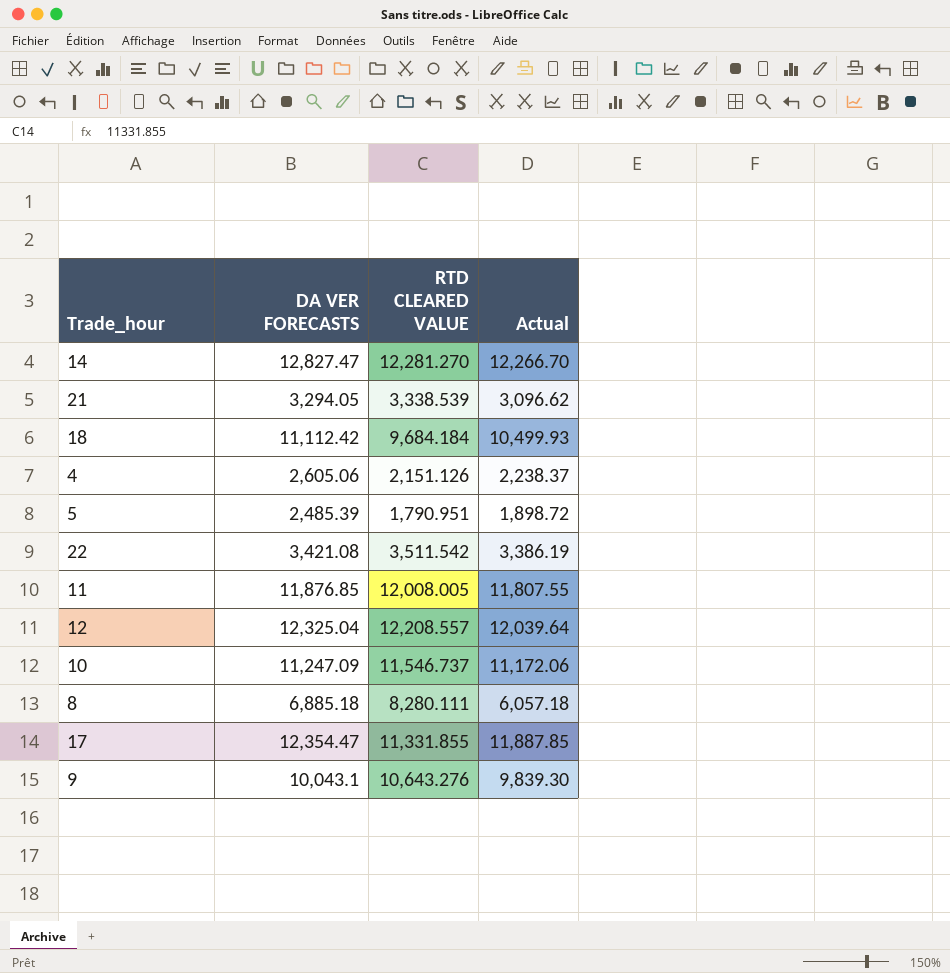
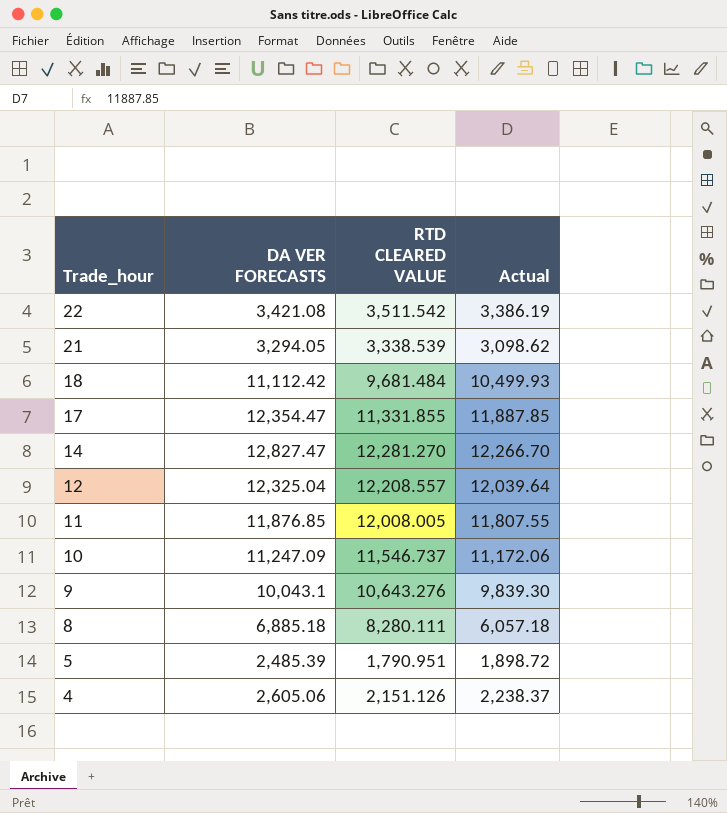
row order: none -> Trade_hour descending
21 | Actual: 3,096.62 -> 3,098.62
18 | RTD CLEARED VALUE: 9,684.184 -> 9,681.484

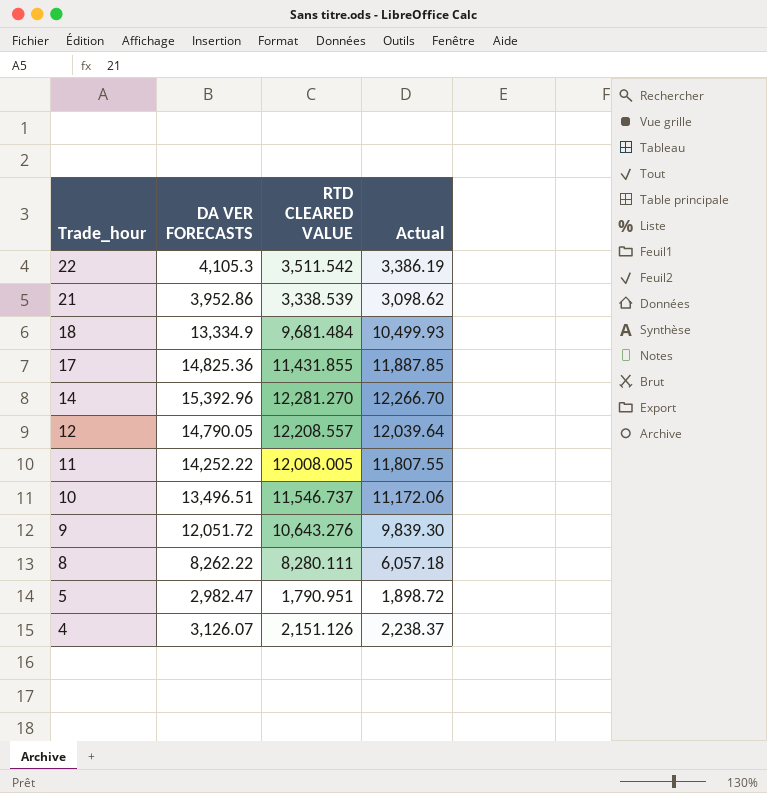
22 | DA VER FORECASTS: 3,421.08 -> 4,105.3
21 | DA VER FORECASTS: 3,294.05 -> 3,952.86
18 | DA VER FORECASTS: 11,112.42 -> 13,334.9
17 | DA VER FORECASTS: 12,354.47 -> 14,825.36
17 | RTD CLEARED VALUE: 11,331.855 -> 11,431.855
14 | DA VER FORECASTS: 12,827.47 -> 15,392.96
12 | DA VER FORECASTS: 12,325.04 -> 14,790.05
11 | DA VER FORECASTS: 11,876.85 -> 14,252.22
10 | DA VER FORECASTS: 11,247.09 -> 13,496.51
9 | DA VER FORECASTS: 10,043.1 -> 12,051.72
8 | DA VER FORECASTS: 6,885.18 -> 8,262.22
5 | DA VER FORECASTS: 2,485.39 -> 2,982.47
4 | DA VER FORECASTS: 2,605.06 -> 3,126.07

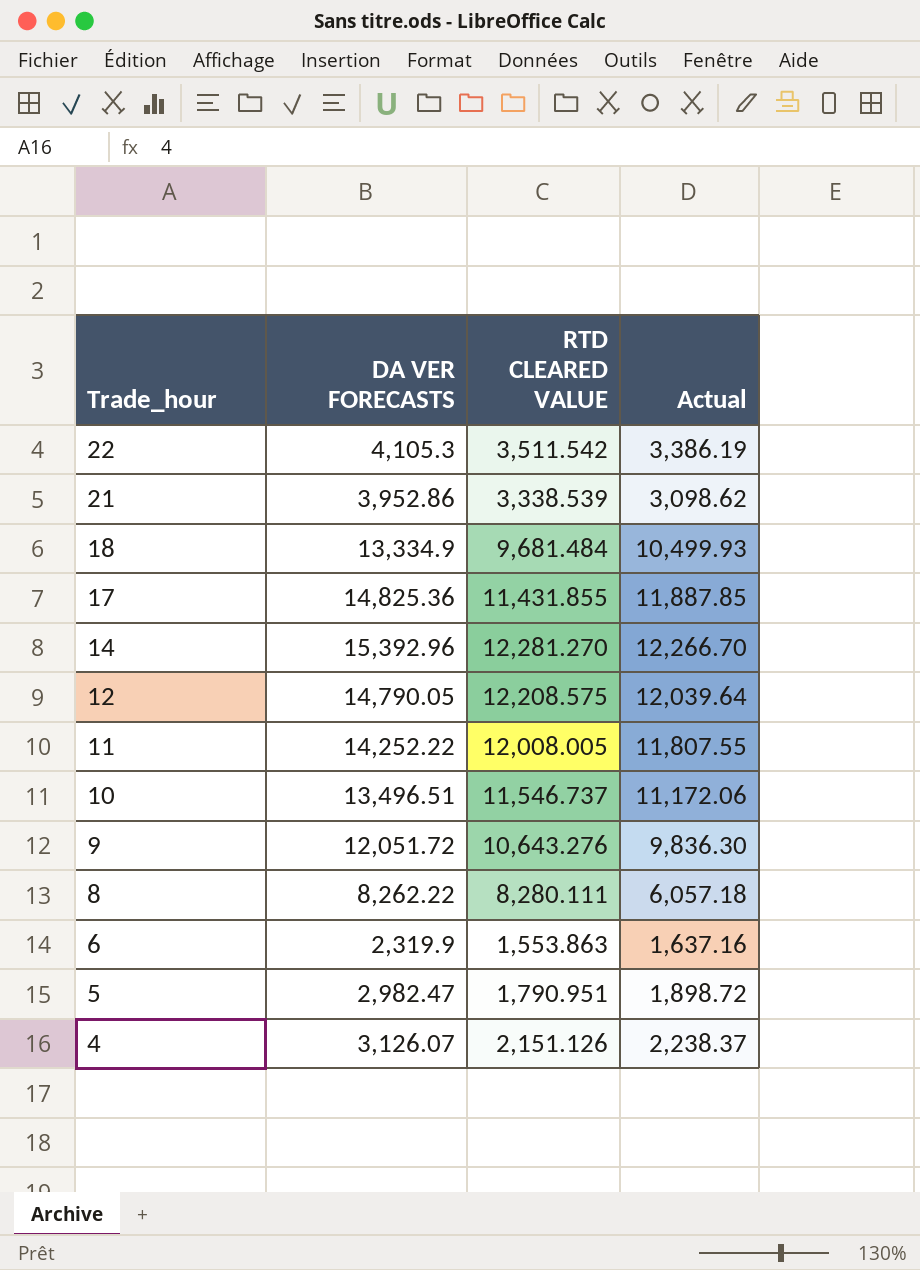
12 | RTD CLEARED VALUE: 12,208.557 -> 12,208.575
9 | Actual: 9,839.30 -> 9,836.30
row 6: none -> 2,319.9 | 1,553.863 | 1,637.16

